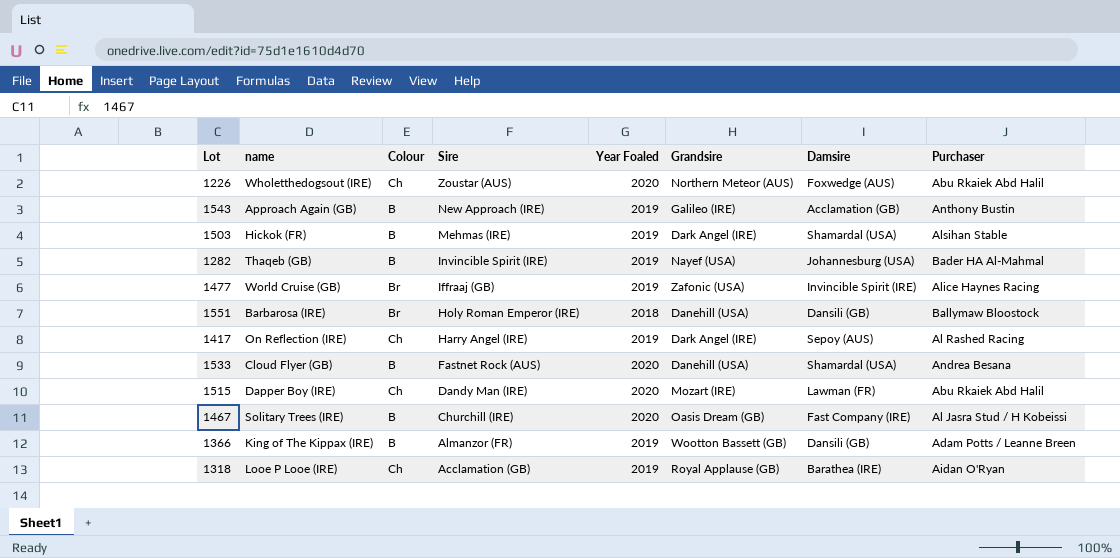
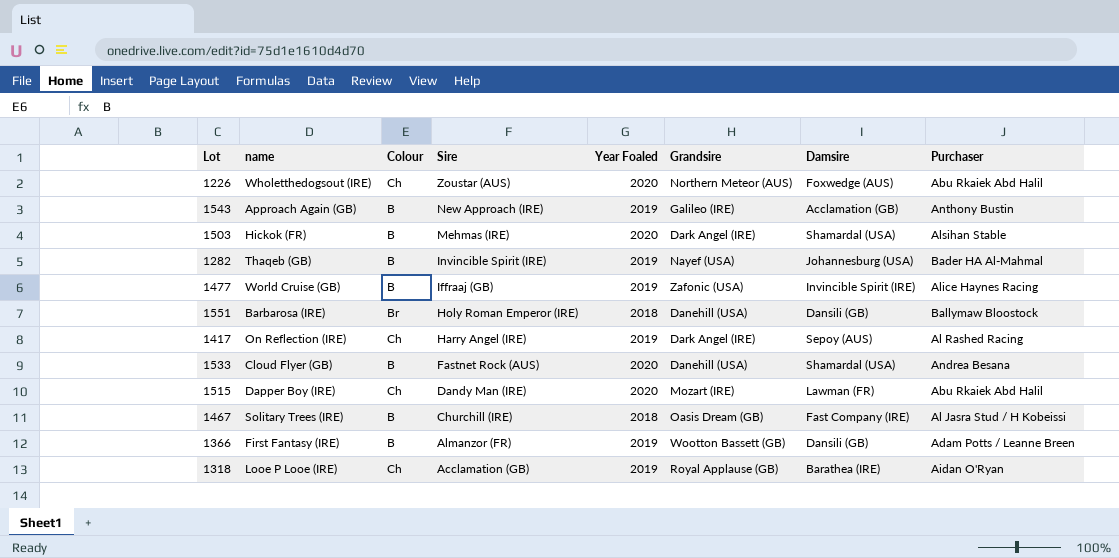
1503 | Year Foaled: 2019 -> 2020
1477 | Colour: Br -> B
1467 | Year Foaled: 2020 -> 2018
1366 | name: King of The Kippax (IRE) -> First Fantasy (IRE)

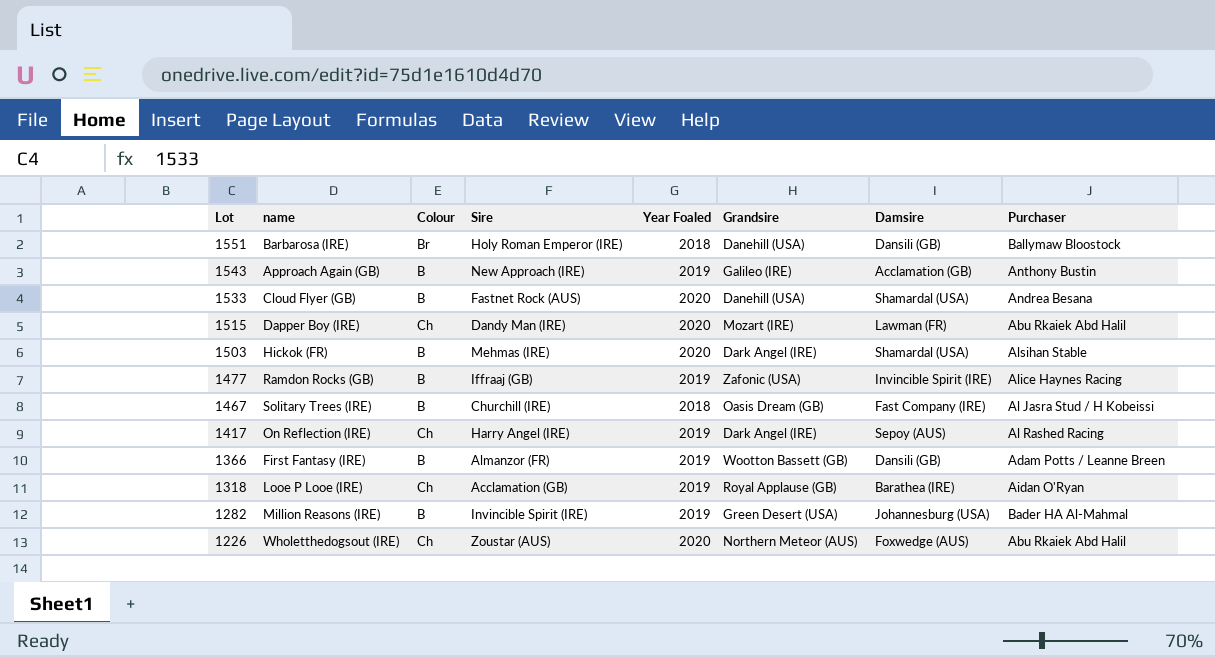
row order: Sire descending -> Lot descending
1477 | name: World Cruise (GB) -> Ramdon Rocks (GB)
1282 | name: Thaqeb (GB) -> Million Reasons (IRE)
1282 | Grandsire: Nayef (USA) -> Green Desert (USA)

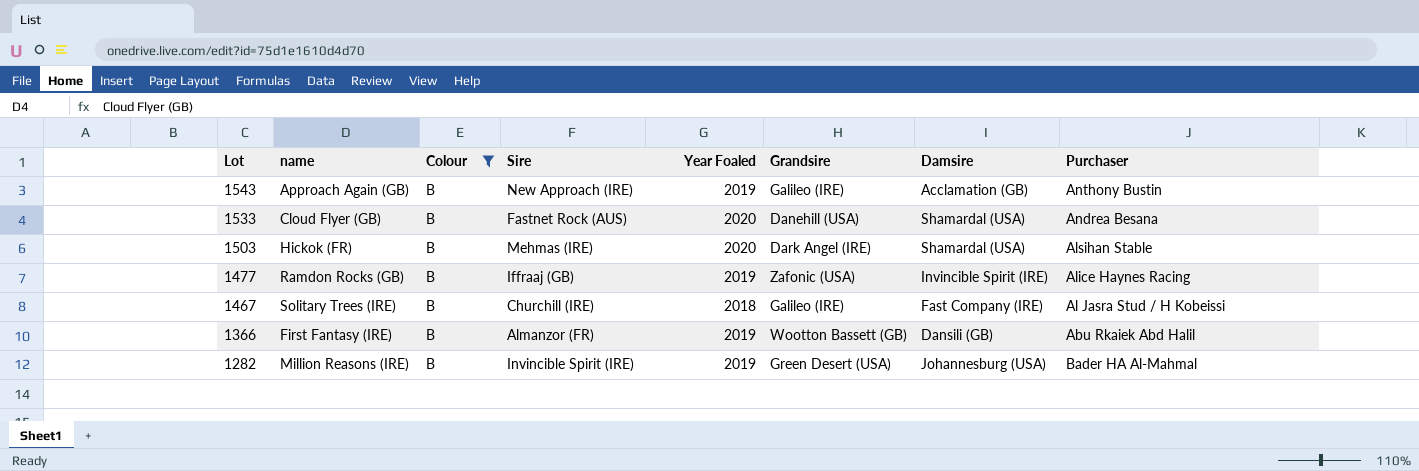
filter: none -> Colour = B
1467 | Grandsire: Oasis Dream (GB) -> Galileo (IRE)
1366 | Purchaser: Adam Potts / Leanne Breen -> Abu Rkaiek Abd Halil

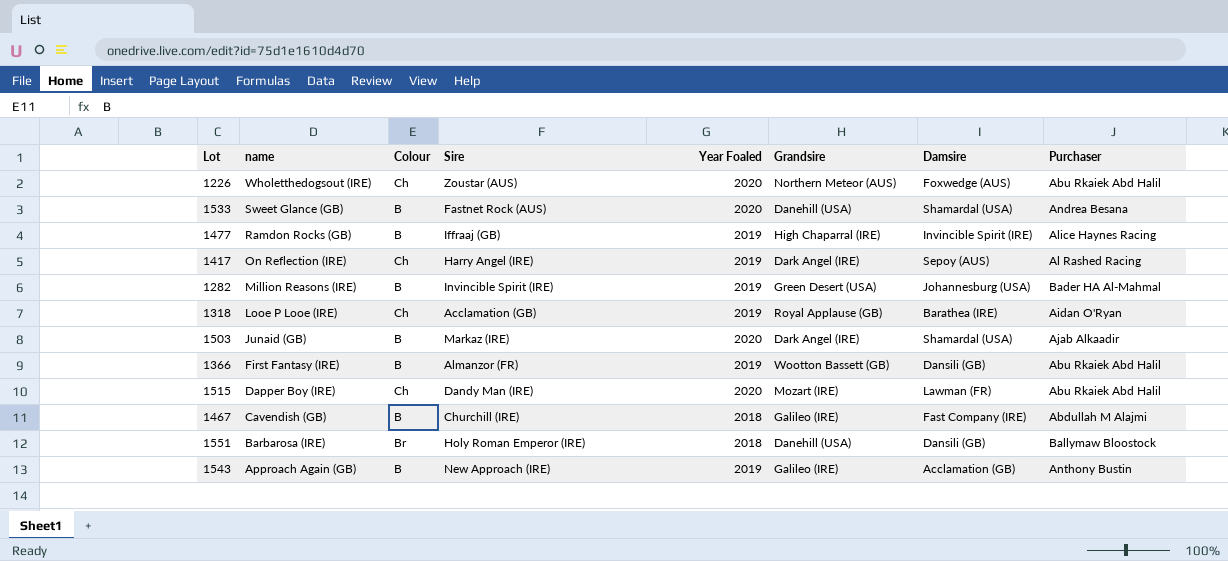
filter: Colour = B -> none
row order: Lot descending -> name descending
1533 | name: Cloud Flyer (GB) -> Sweet Glance (GB)
1477 | Grandsire: Zafonic (USA) -> High Chaparral (IRE)
1503 | name: Hickok (FR) -> Junaid (GB)
1503 | Sire: Mehmas (IRE) -> Markaz (IRE)
1503 | Purchaser: Alsihan Stable -> Ajab Alkaadir
1467 | name: Solitary Trees (IRE) -> Cavendish (GB)
1467 | Purchaser: Al Jasra Stud / H Kobeissi -> Abdullah M Alajmi

